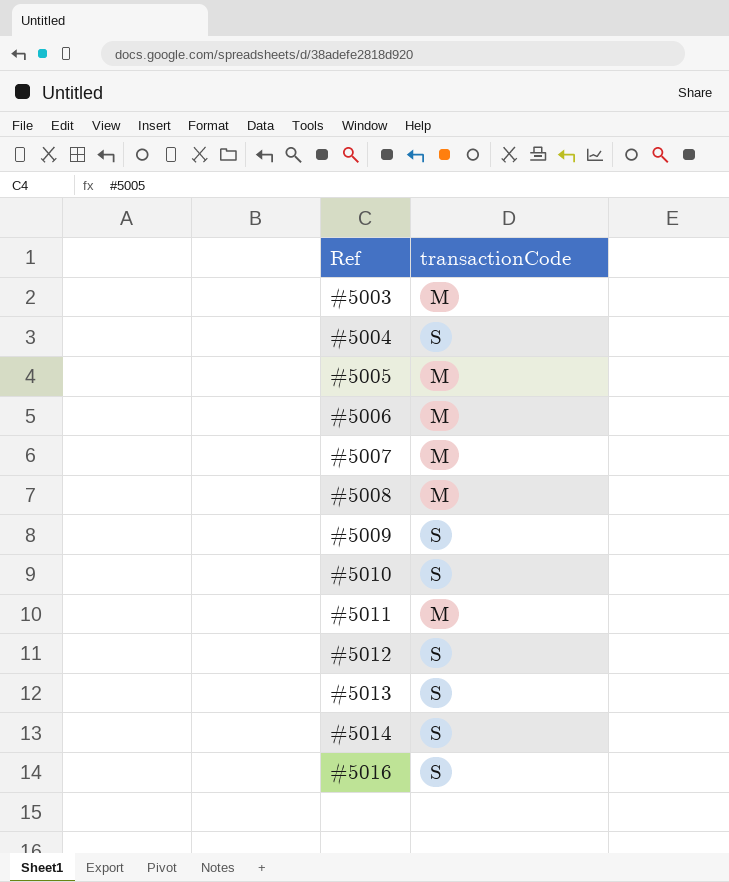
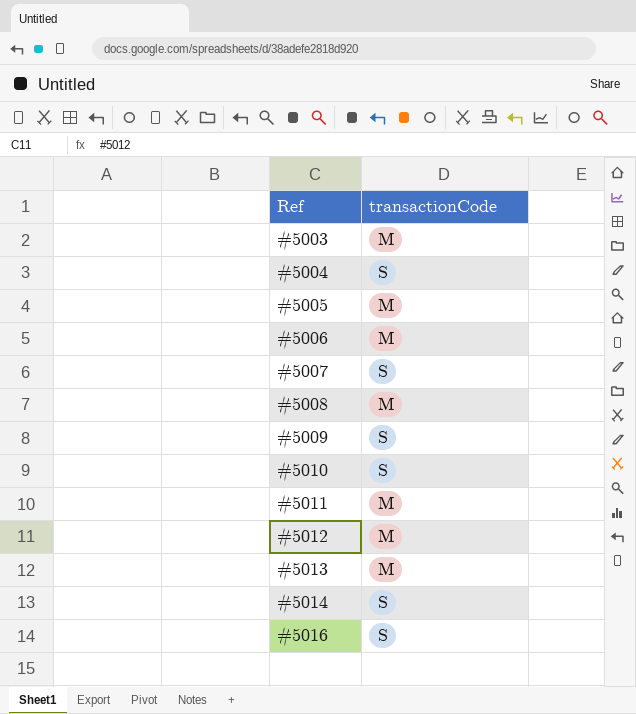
#5007 | transactionCode: M -> S
#5012 | transactionCode: S -> M
#5013 | transactionCode: S -> M

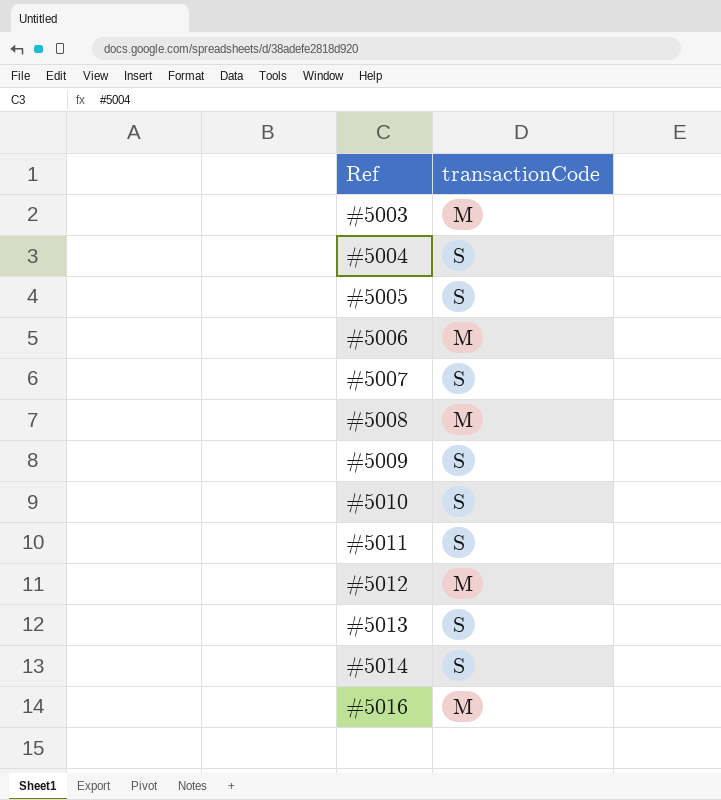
#5005 | transactionCode: M -> S
#5011 | transactionCode: M -> S
#5013 | transactionCode: M -> S
#5016 | transactionCode: S -> M

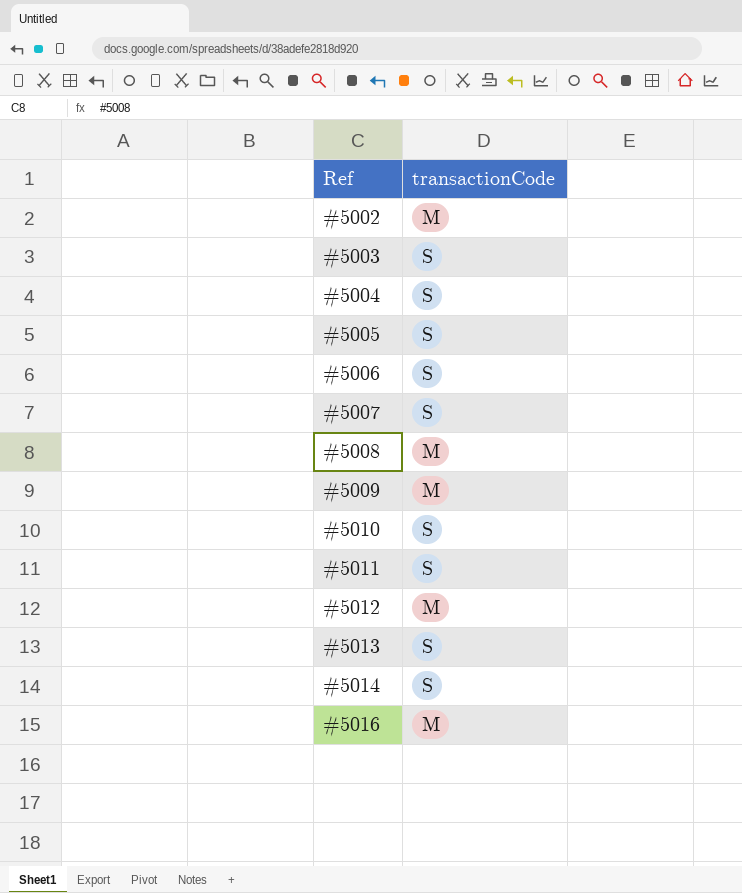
row #5002: none -> M
#5003 | transactionCode: M -> S
#5006 | transactionCode: M -> S
#5009 | transactionCode: S -> M

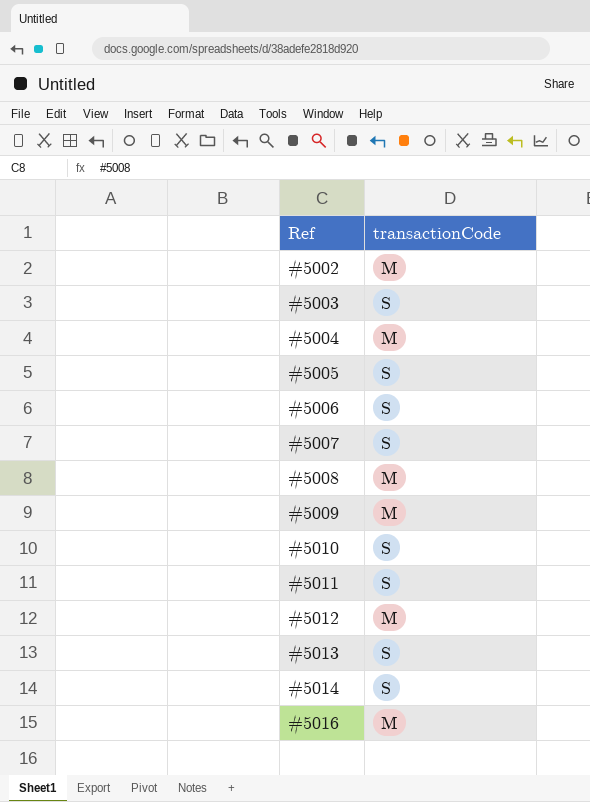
#5004 | transactionCode: S -> M

